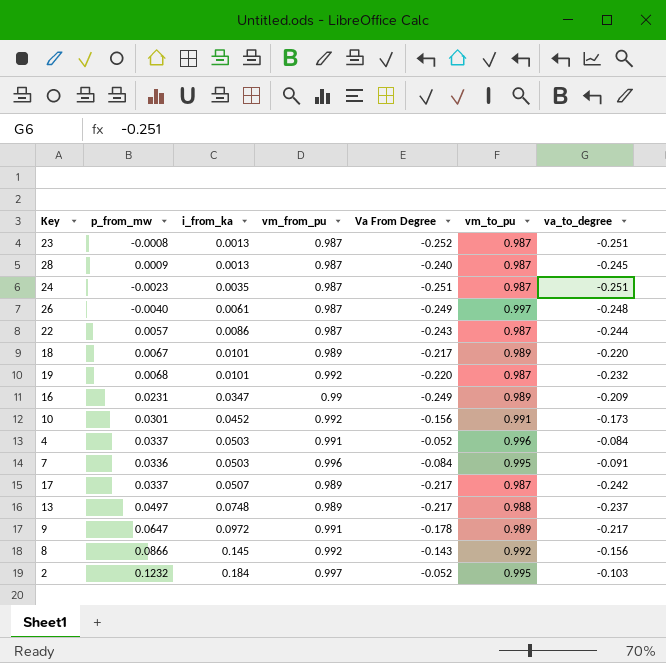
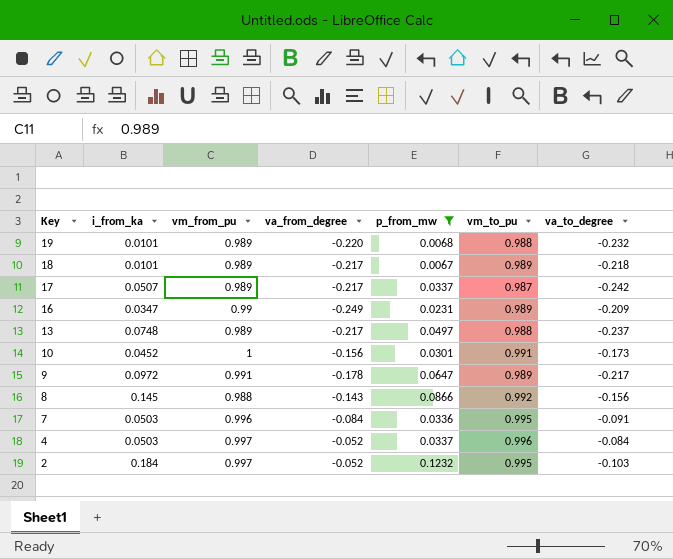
filter: none -> p_from_mw >= 0.0067
row order: i_from_ka ascending -> Key descending
column name: Va From Degree -> va_from_degree
column p_from_mw | position: 2 -> 5
19 | vm_from_pu: 0.992 -> 0.989
19 | vm_to_pu: 0.987 -> 0.988
18 | va_to_degree: -0.220 -> -0.218
10 | vm_from_pu: 0.992 -> 1
8 | vm_from_pu: 0.992 -> 0.988
4 | vm_from_pu: 0.991 -> 0.997

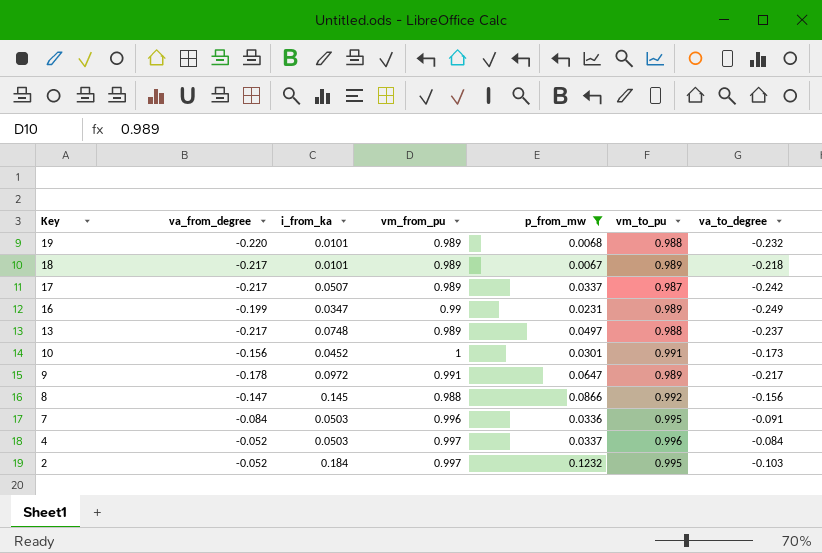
column va_from_degree | position: 4 -> 2
16 | va_from_degree: -0.249 -> -0.199
16 | va_to_degree: -0.209 -> -0.249
8 | va_from_degree: -0.143 -> -0.147

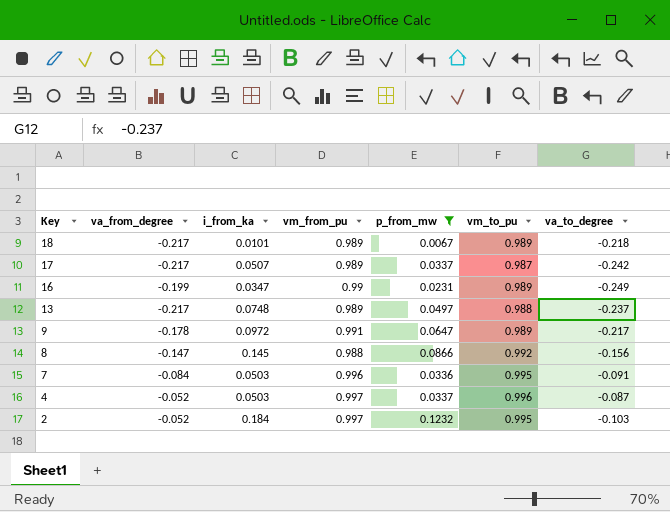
row 19: -0.220 | 0.0101 | 0.989 | 0.0068 | 0.988 | -0.232 -> none
row 10: -0.156 | 0.0452 | 1 | 0.0301 | 0.991 | -0.173 -> none
4 | va_to_degree: -0.084 -> -0.087

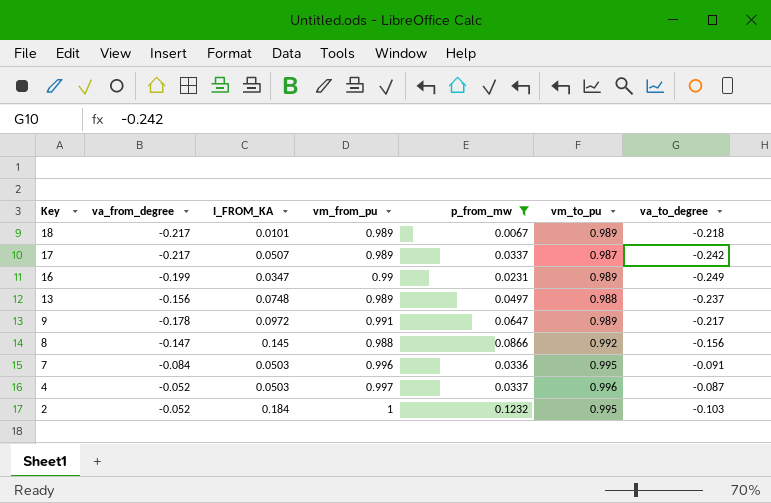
column name: i_from_ka -> I_FROM_KA
13 | va_from_degree: -0.217 -> -0.156
2 | vm_from_pu: 0.997 -> 1

